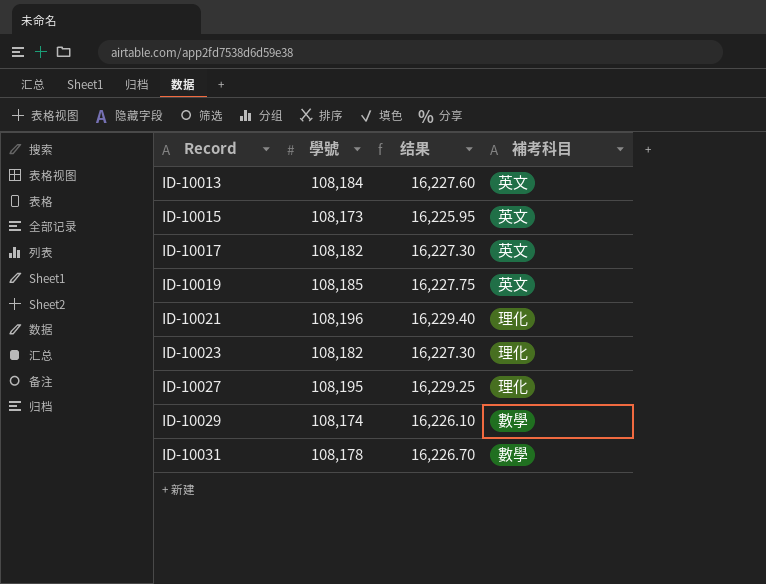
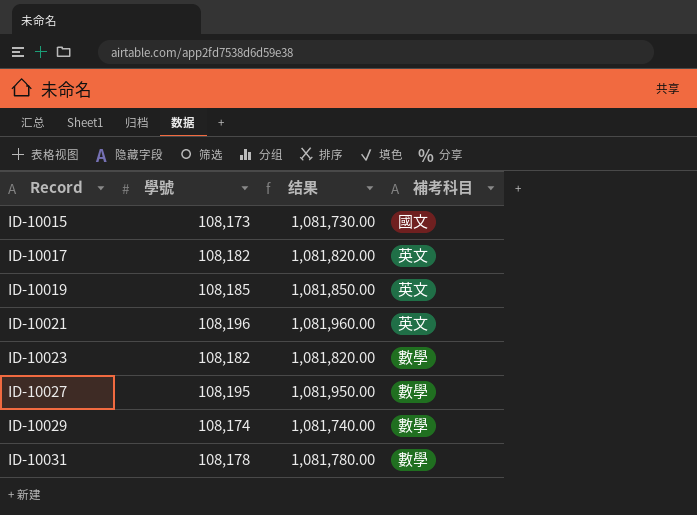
column 结果 | formula: [學號] * 0.15 -> [學號] * 10
row ID-10013: 108,184 | 16,227.60 | 英文 -> none
ID-10015 | 補考科目: 英文 -> 國文
ID-10021 | 補考科目: 理化 -> 英文
ID-10023 | 補考科目: 理化 -> 數學
ID-10027 | 補考科目: 理化 -> 數學

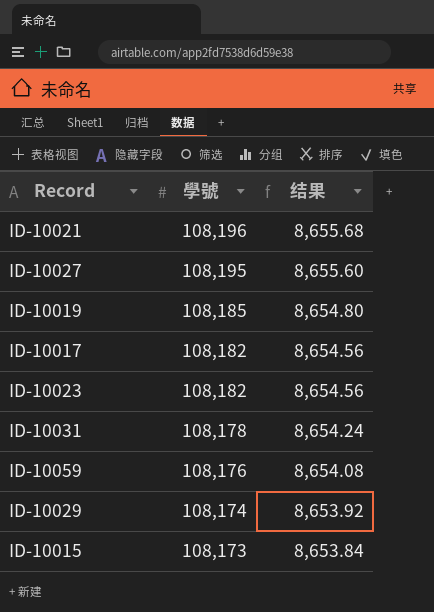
row order: Record ascending -> 學號 descending
column 補考科目 | position: 4 -> none
column 结果 | formula: [學號] * 10 -> [學號] * 0.08
row ID-10059: none -> 108,176 | 8,654.08

